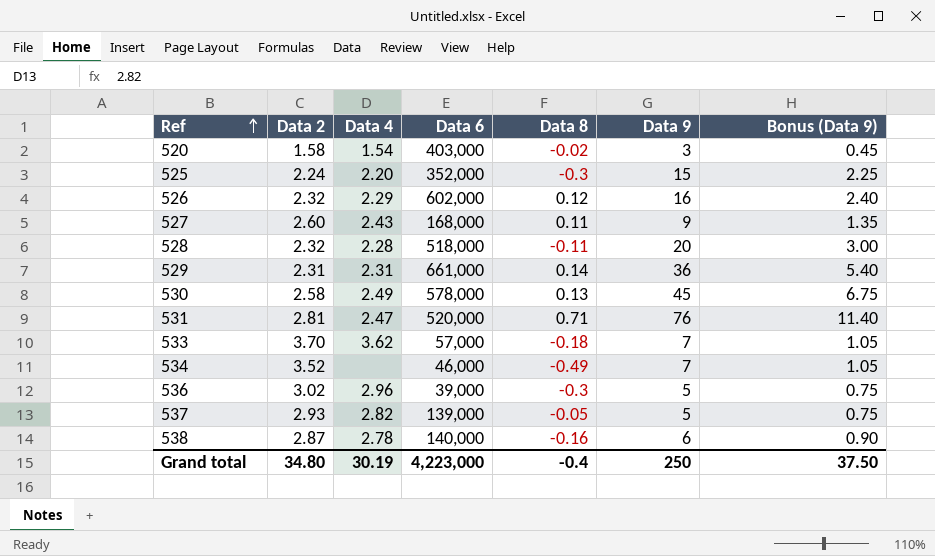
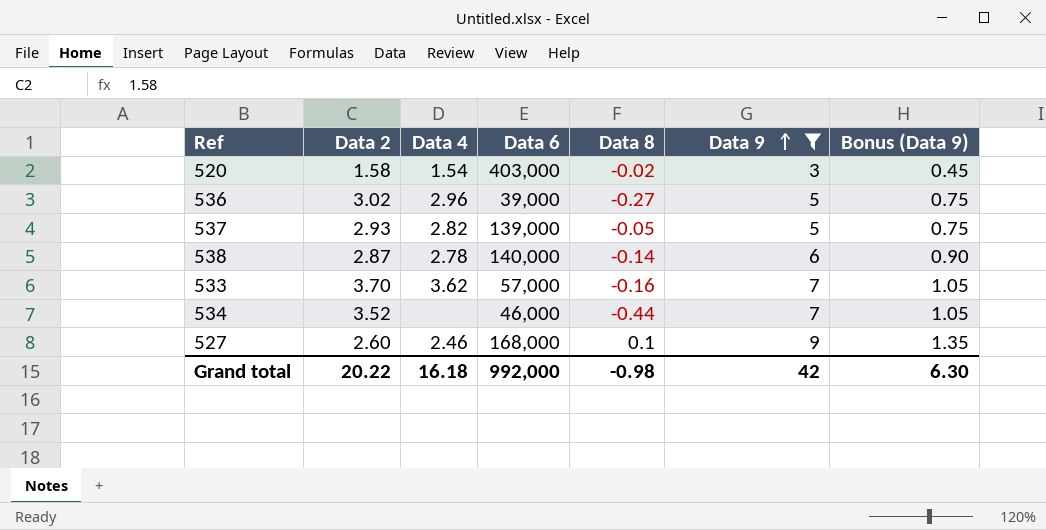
filter: none -> Data 9 <= 9
row order: Ref ascending -> Data 9 ascending
536 | Data 8: -0.3 -> -0.27
538 | Data 8: -0.16 -> -0.14
533 | Data 8: -0.18 -> -0.16
534 | Data 8: -0.49 -> -0.44
527 | Data 4: 2.43 -> 2.46
527 | Data 8: 0.11 -> 0.1
Grand total | Data 2: 34.80 -> 20.22
Grand total | Data 4: 30.19 -> 16.18
Grand total | Data 6: 4,223,000 -> 992,000
Grand total | Data 8: -0.4 -> -0.98
Grand total | Data 9: 250 -> 42
Grand total | Bonus (Data 9): 37.50 -> 6.30

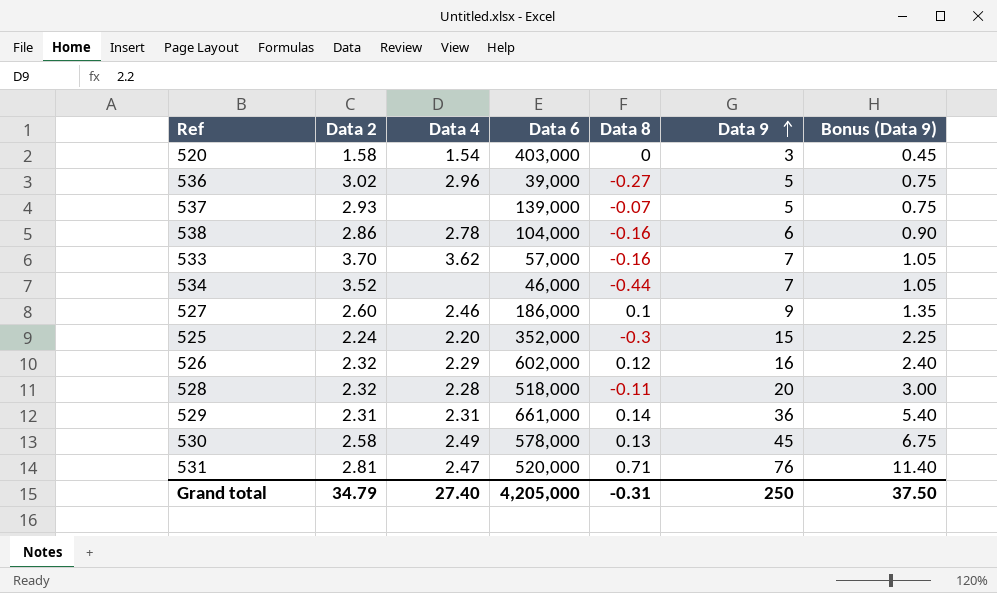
filter: Data 9 <= 9 -> none
520 | Data 8: -0.02 -> 0
537 | Data 4: 2.82 -> none
537 | Data 8: -0.05 -> -0.07
538 | Data 2: 2.87 -> 2.86
538 | Data 6: 140,000 -> 104,000
538 | Data 8: -0.14 -> -0.16
527 | Data 6: 168,000 -> 186,000
Grand total | Data 2: 20.22 -> 34.79
Grand total | Data 4: 16.18 -> 27.40
Grand total | Data 6: 992,000 -> 4,205,000
Grand total | Data 8: -0.98 -> -0.31
Grand total | Data 9: 42 -> 250
Grand total | Bonus (Data 9): 6.30 -> 37.50

